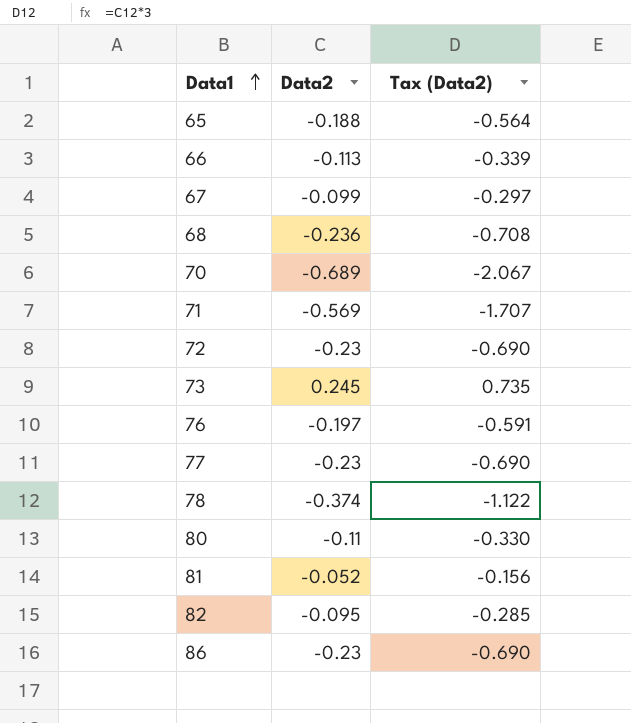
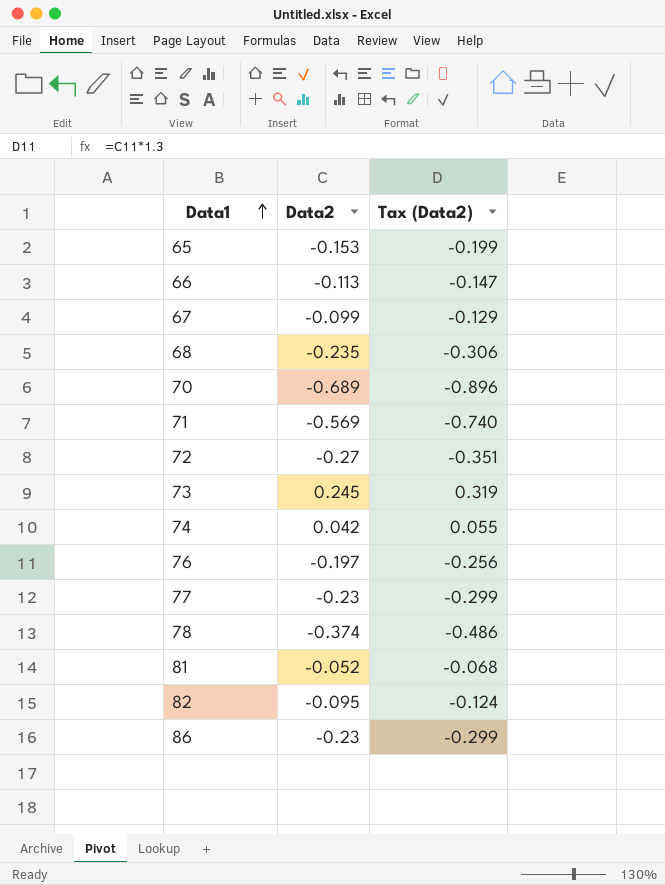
column Tax (Data2) | formula: [Data2] * 3 -> [Data2] * 1.3
row 80: -0.11 | -0.330 -> none
65 | Data2: -0.188 -> -0.153
68 | Data2: -0.236 -> -0.235
72 | Data2: -0.23 -> -0.27
row 74: none -> 0.042 | 0.055

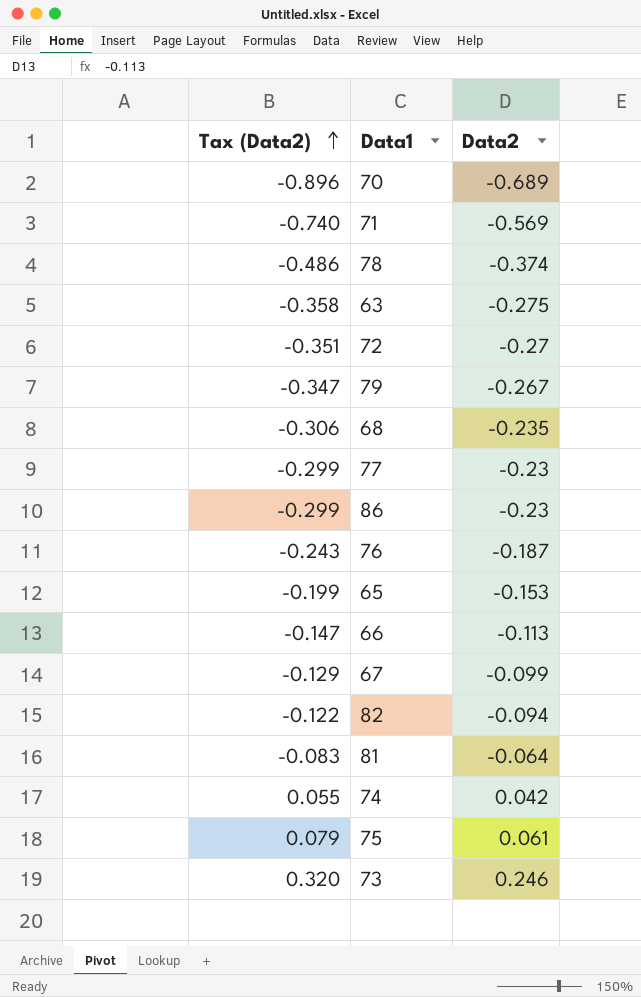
row order: Data1 ascending -> Tax (Data2) ascending
column Tax (Data2) | position: 3 -> 1
row 63: none -> -0.358 | -0.275
row 79: none -> -0.347 | -0.267
76 | Tax (Data2): -0.256 -> -0.243
76 | Data2: -0.197 -> -0.187
82 | Tax (Data2): -0.124 -> -0.122
82 | Data2: -0.095 -> -0.094
81 | Tax (Data2): -0.068 -> -0.083
81 | Data2: -0.052 -> -0.064
row 75: none -> 0.079 | 0.061
73 | Tax (Data2): 0.319 -> 0.320
73 | Data2: 0.245 -> 0.246

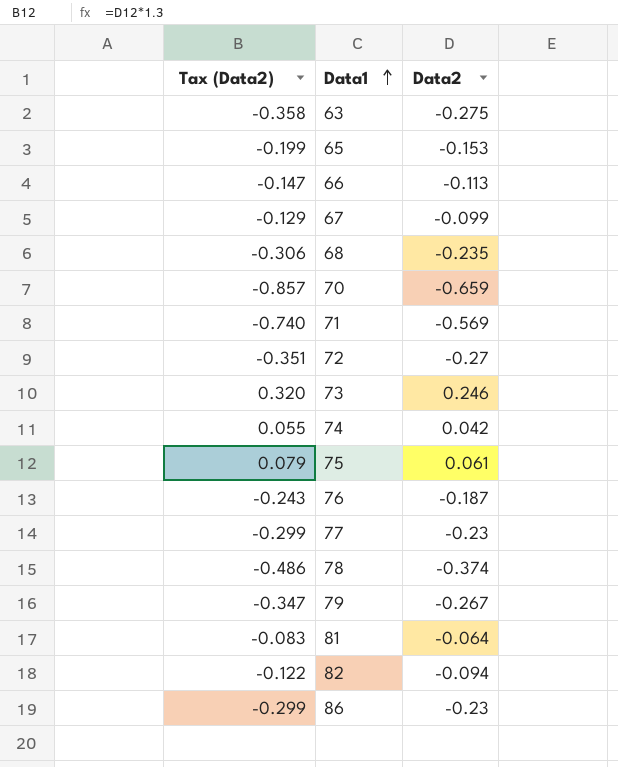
row order: Tax (Data2) ascending -> Data1 ascending
70 | Tax (Data2): -0.896 -> -0.857
70 | Data2: -0.689 -> -0.659

